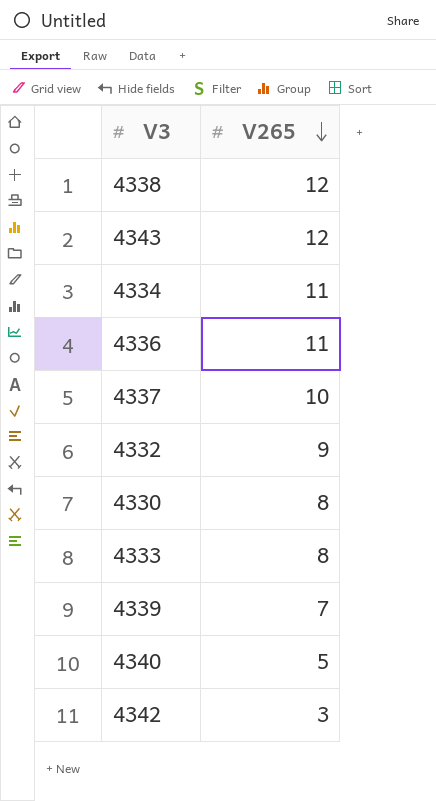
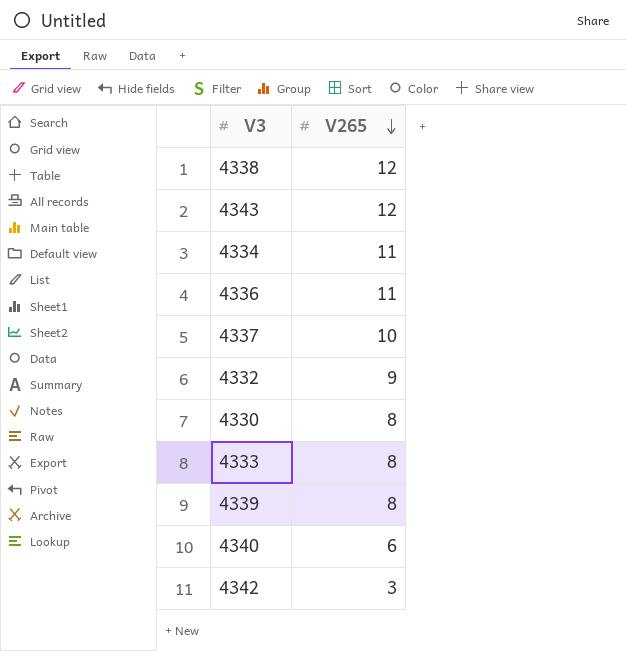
4339 | V265: 7 -> 8
4340 | V265: 5 -> 6

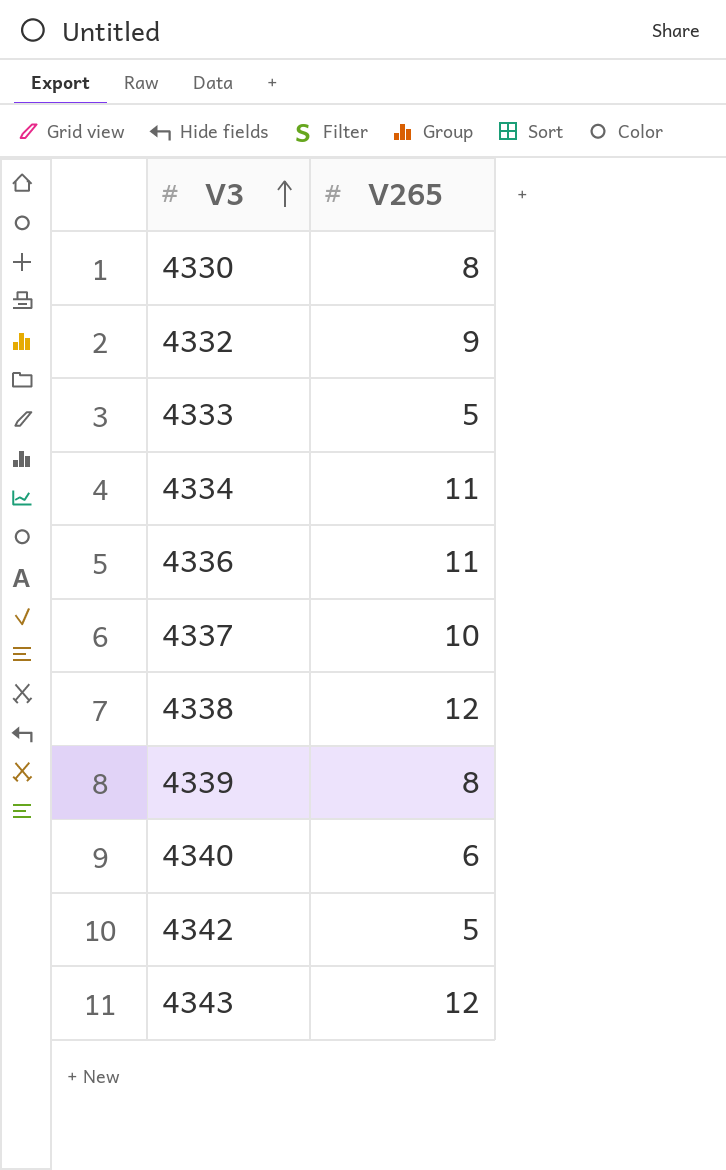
row order: V265 descending -> V3 ascending
4333 | V265: 8 -> 5
4342 | V265: 3 -> 5

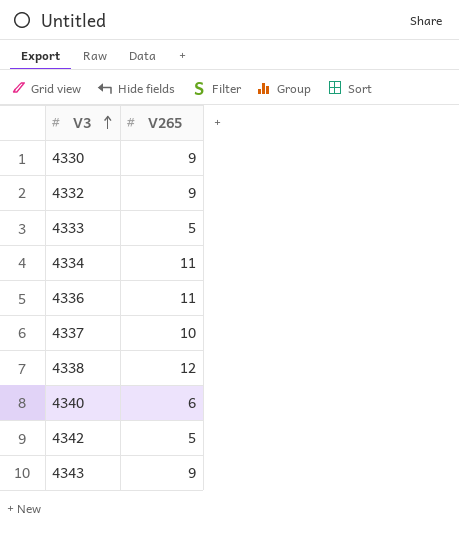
row 4339: 8 -> none
4330 | V265: 8 -> 9
4343 | V265: 12 -> 9

